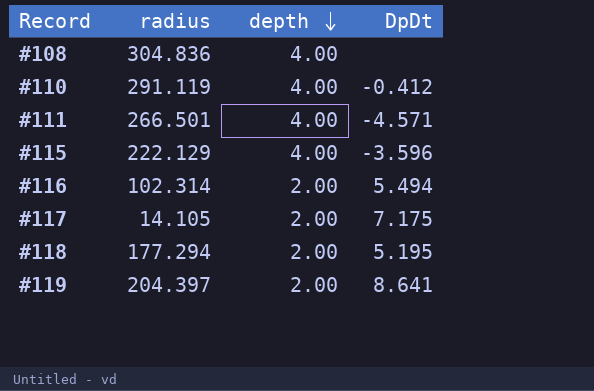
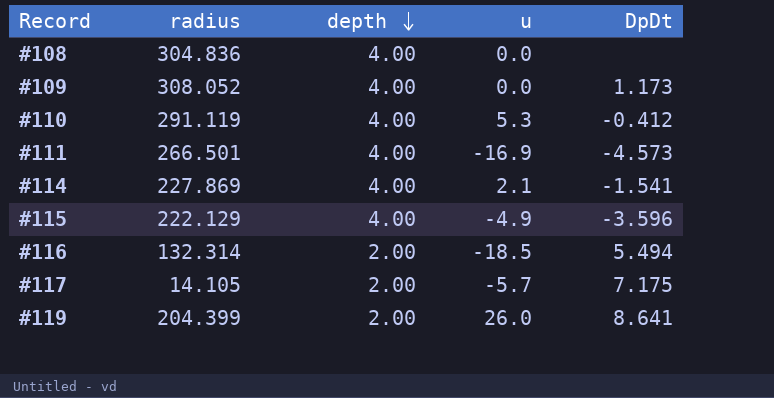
column u | position: none -> 4
row #118: 177.294 | 2.00 | 5.195 -> none
row #109: none -> 308.052 | 4.00 | 0.0 | 1.173
#111 | DpDt: -4.571 -> -4.573
row #114: none -> 227.869 | 4.00 | 2.1 | -1.541
#116 | radius: 102.314 -> 132.314
#119 | radius: 204.397 -> 204.399

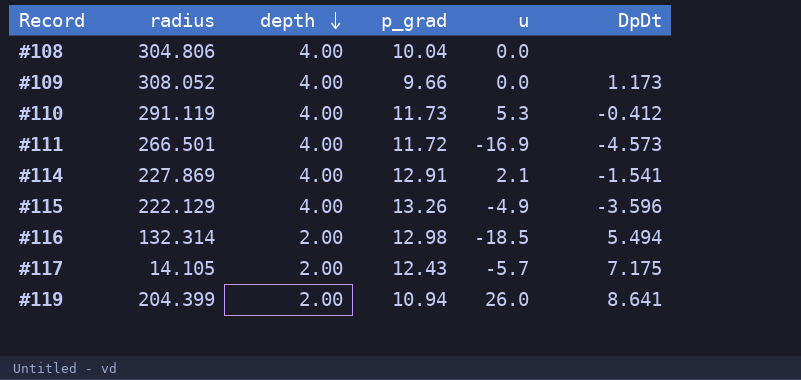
column p_grad | position: none -> 4
#108 | radius: 304.836 -> 304.806

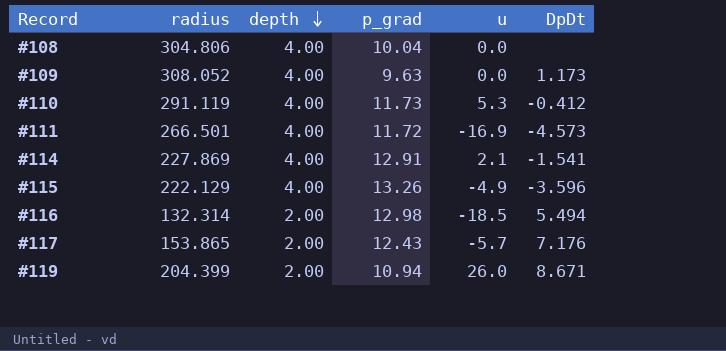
#109 | p_grad: 9.66 -> 9.63
#117 | radius: 14.105 -> 153.865
#117 | DpDt: 7.175 -> 7.176
#119 | DpDt: 8.641 -> 8.671

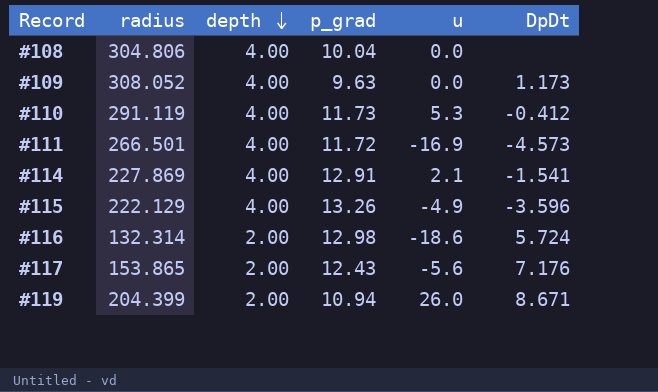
#116 | u: -18.5 -> -18.6
#116 | DpDt: 5.494 -> 5.724
#117 | u: -5.7 -> -5.6

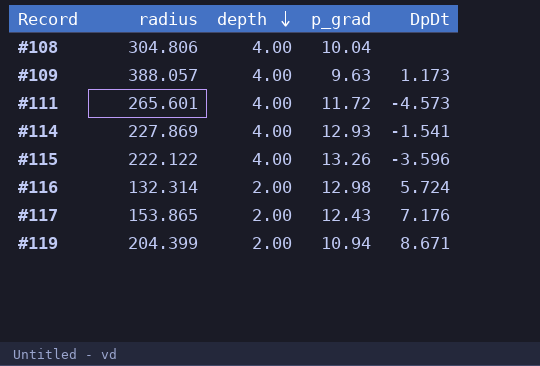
column u | position: 5 -> none
row #110: 291.119 | 4.00 | 11.73 | 5.3 | -0.412 -> none
#109 | radius: 308.052 -> 388.057
#111 | radius: 266.501 -> 265.601
#114 | p_grad: 12.91 -> 12.93
#115 | radius: 222.129 -> 222.122

